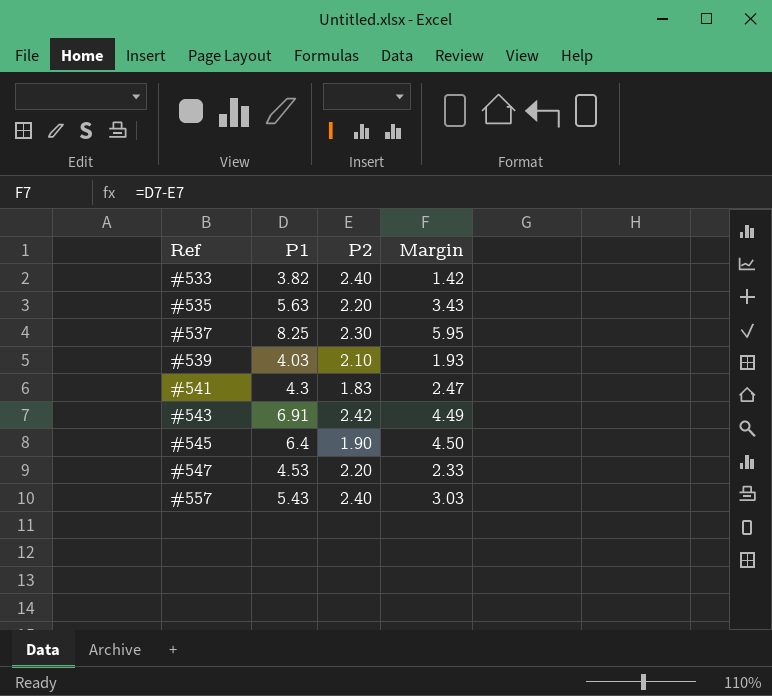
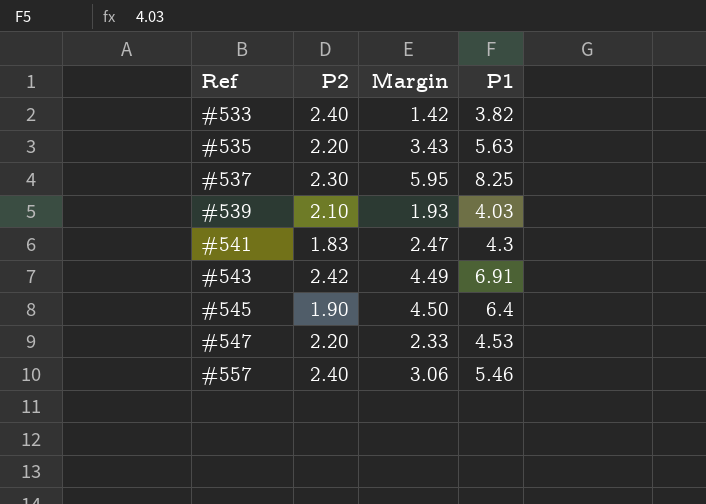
column P1 | position: 2 -> 4
#557 | Margin: 3.03 -> 3.06
#557 | P1: 5.43 -> 5.46

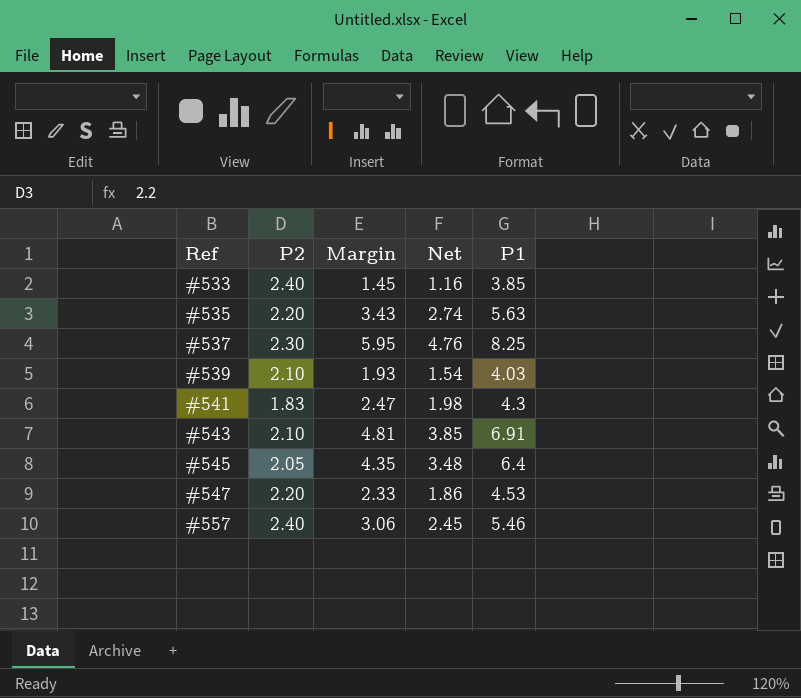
column Net | formula: none -> [Margin] * 0.8
#533 | Margin: 1.42 -> 1.45
#533 | P1: 3.82 -> 3.85
#543 | P2: 2.42 -> 2.10
#543 | Margin: 4.49 -> 4.81
#545 | P2: 1.90 -> 2.05
#545 | Margin: 4.50 -> 4.35

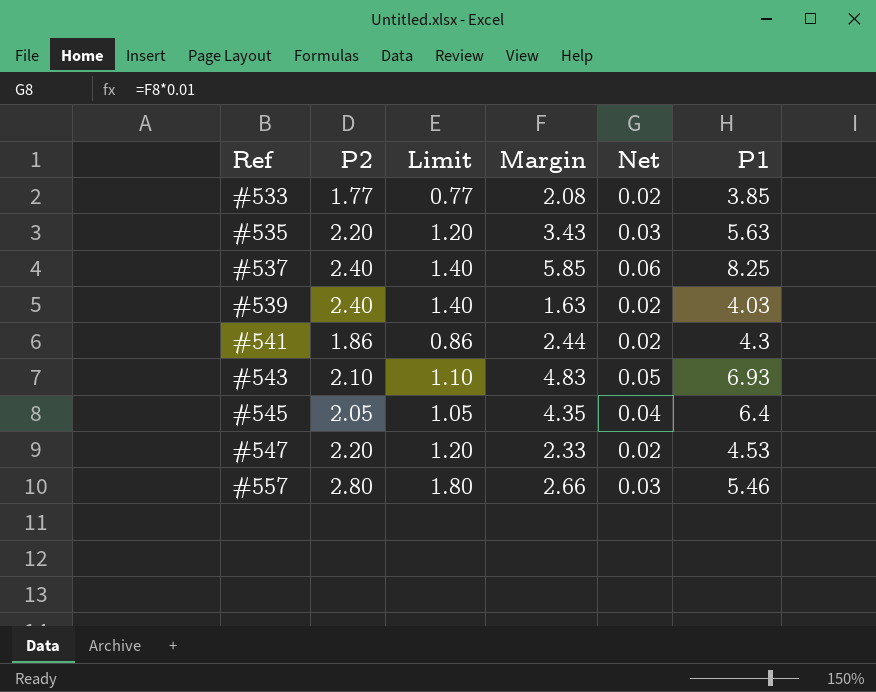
column Limit | formula: none -> [P2] - 1
column Net | formula: [Margin] * 0.8 -> [Margin] * 0.01
#533 | P2: 2.40 -> 1.77
#533 | Margin: 1.45 -> 2.08
#537 | P2: 2.30 -> 2.40
#537 | Margin: 5.95 -> 5.85
#539 | P2: 2.10 -> 2.40
#539 | Margin: 1.93 -> 1.63
#541 | P2: 1.83 -> 1.86
#541 | Margin: 2.47 -> 2.44
#543 | Margin: 4.81 -> 4.83
#543 | P1: 6.91 -> 6.93
#557 | P2: 2.40 -> 2.80
#557 | Margin: 3.06 -> 2.66

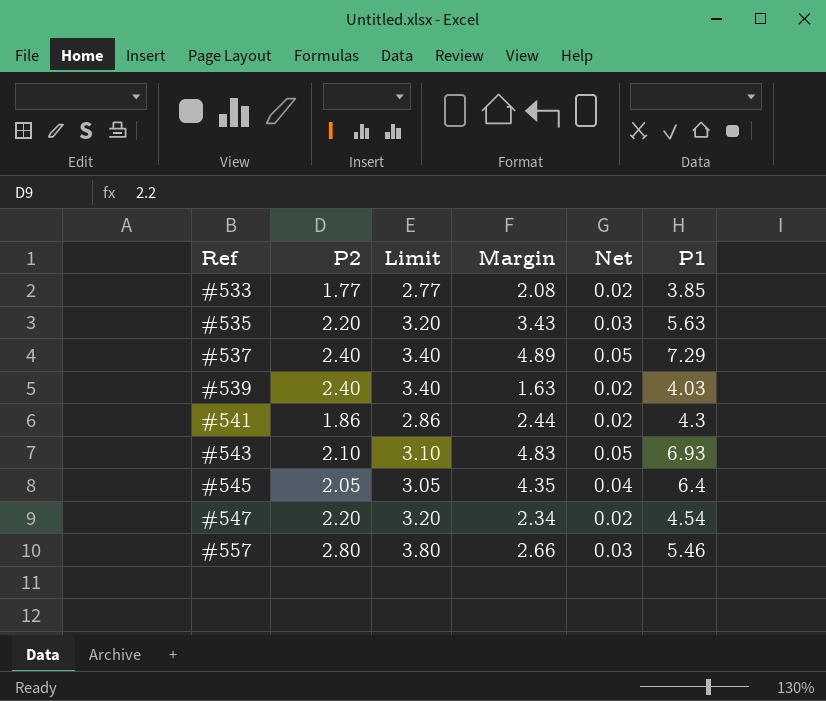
column Limit | formula: [P2] - 1 -> [P2] + 1
#537 | Margin: 5.85 -> 4.89
#537 | Net: 0.06 -> 0.05
#537 | P1: 8.25 -> 7.29
#547 | Margin: 2.33 -> 2.34
#547 | P1: 4.53 -> 4.54

